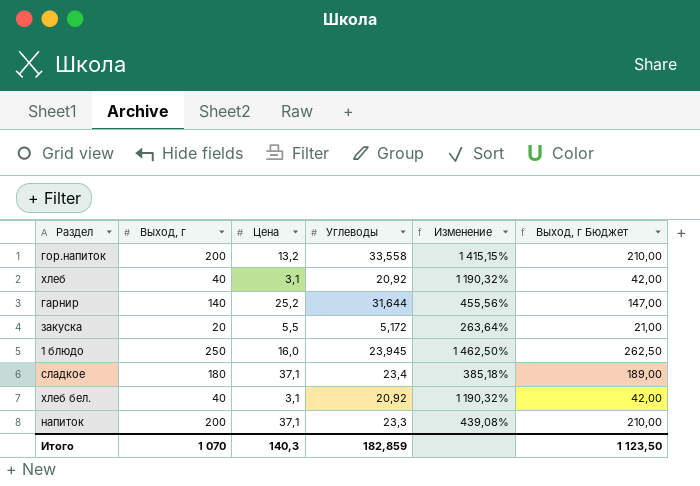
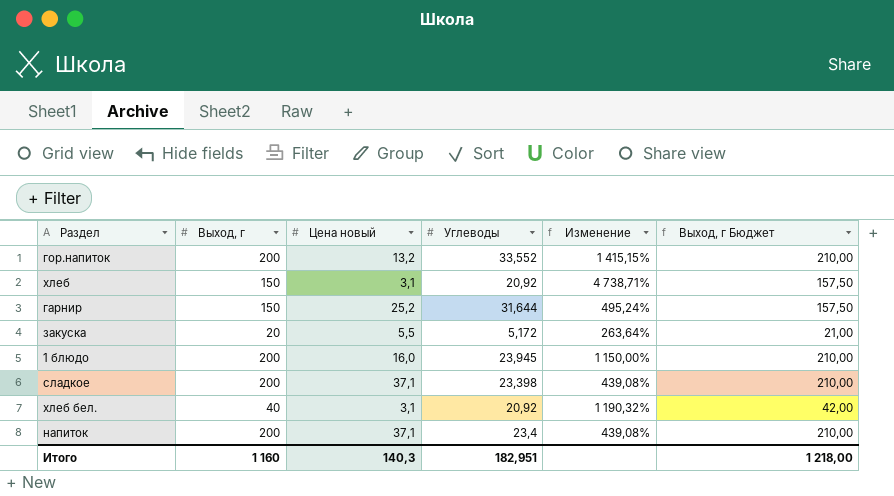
column name: Цена -> Цена новый
гор.напиток | Углеводы: 33,558 -> 33,552
хлеб | Выход, г: 40 -> 150
хлеб | Изменение: 1 190,32% -> 4 738,71%
хлеб | Выход, г Бюджет: 42,00 -> 157,50
гарнир | Выход, г: 140 -> 150
гарнир | Изменение: 455,56% -> 495,24%
гарнир | Выход, г Бюджет: 147,00 -> 157,50
1 блюдо | Выход, г: 250 -> 200
1 блюдо | Изменение: 1 462,50% -> 1 150,00%
1 блюдо | Выход, г Бюджет: 262,50 -> 210,00
сладкое | Выход, г: 180 -> 200
сладкое | Углеводы: 23,4 -> 23,398
сладкое | Изменение: 385,18% -> 439,08%
сладкое | Выход, г Бюджет: 189,00 -> 210,00
напиток | Углеводы: 23,3 -> 23,4
Итого | Выход, г: 1 070 -> 1 160
Итого | Углеводы: 182,859 -> 182,951
Итого | Выход, г Бюджет: 1 123,50 -> 1 218,00

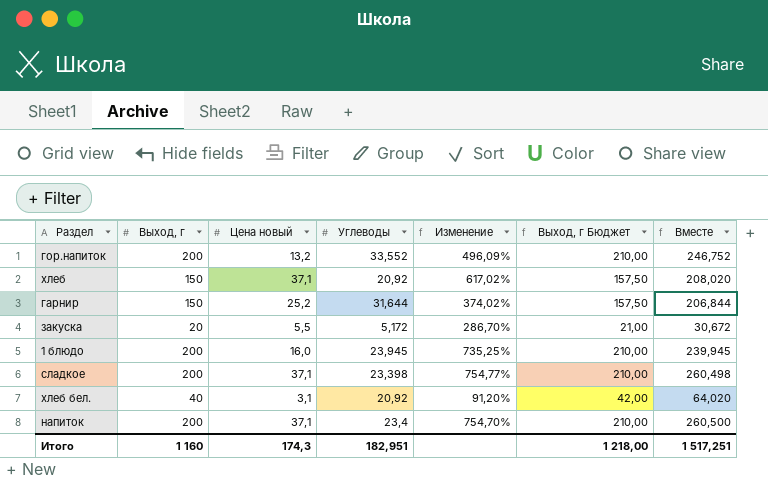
column Изменение | formula: ([Выход, г] - [Цена новый]) / [Цена новый] -> ([Выход, г] - [Углеводы]) / [Углеводы]
column Вместе | formula: none -> [Выход, г] + [Цена новый] + [Углеводы]
хлеб | Цена новый: 3,1 -> 37,1
Итого | Цена новый: 140,3 -> 174,3

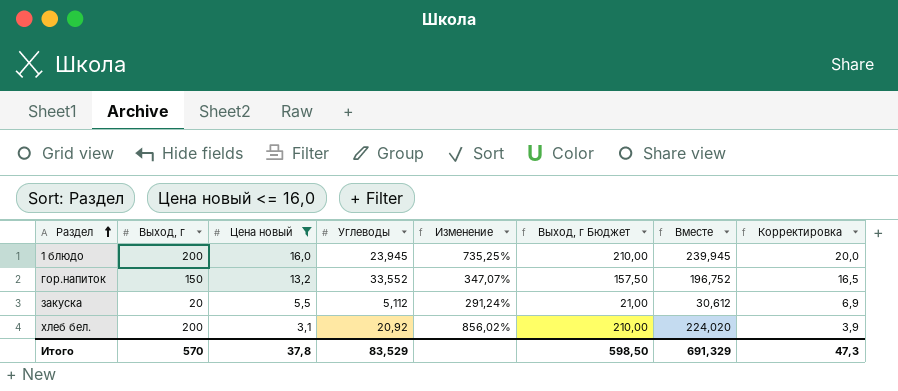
filter: none -> Цена новый <= 16,0
row order: none -> Раздел ascending
column Корректировка | formula: none -> [Цена новый] * 1,25
гор.напиток | Выход, г: 200 -> 150
гор.напиток | Изменение: 496,09% -> 347,07%
гор.напиток | Выход, г Бюджет: 210,00 -> 157,50
гор.напиток | Вместе: 246,752 -> 196,752
закуска | Углеводы: 5,172 -> 5,112
закуска | Изменение: 286,70% -> 291,24%
закуска | Вместе: 30,672 -> 30,612
хлеб бел. | Выход, г: 40 -> 200
хлеб бел. | Изменение: 91,20% -> 856,02%
хлеб бел. | Выход, г Бюджет: 42,00 -> 210,00
хлеб бел. | Вместе: 64,020 -> 224,020
Итого | Выход, г: 1 160 -> 570
Итого | Цена новый: 174,3 -> 37,8
Итого | Углеводы: 182,951 -> 83,529
Итого | Выход, г Бюджет: 1 218,00 -> 598,50
Итого | Вместе: 1 517,251 -> 691,329

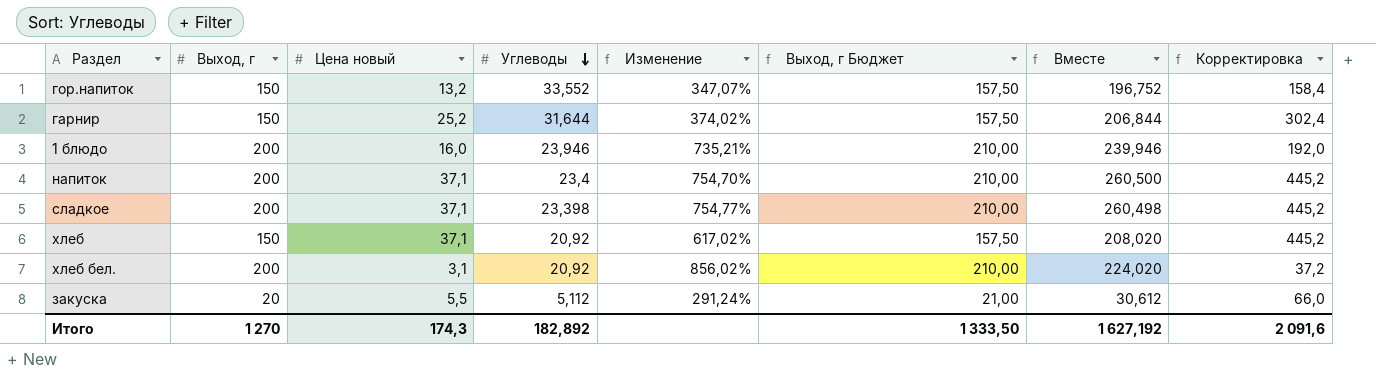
filter: Цена новый <= 16,0 -> none
row order: Раздел ascending -> Углеводы descending
column Корректировка | formula: [Цена новый] * 1,25 -> [Цена новый] * 12
1 блюдо | Углеводы: 23,945 -> 23,946
1 блюдо | Изменение: 735,25% -> 735,21%
1 блюдо | Вместе: 239,945 -> 239,946
Итого | Выход, г: 570 -> 1 270
Итого | Цена новый: 37,8 -> 174,3
Итого | Углеводы: 83,529 -> 182,892
Итого | Выход, г Бюджет: 598,50 -> 1 333,50
Итого | Вместе: 691,329 -> 1 627,192
Итого | Корректировка: 47,3 -> 2 091,6

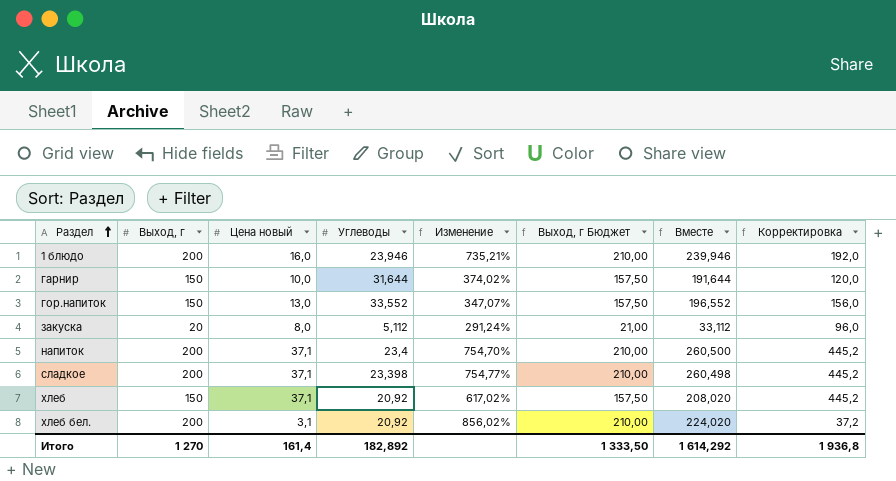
row order: Углеводы descending -> Раздел ascending
гарнир | Цена новый: 25,2 -> 10,0
гарнир | Вместе: 206,844 -> 191,644
гарнир | Корректировка: 302,4 -> 120,0
гор.напиток | Цена новый: 13,2 -> 13,0
гор.напиток | Вместе: 196,752 -> 196,552
гор.напиток | Корректировка: 158,4 -> 156,0
закуска | Цена новый: 5,5 -> 8,0
закуска | Вместе: 30,612 -> 33,112
закуска | Корректировка: 66,0 -> 96,0
Итого | Цена новый: 174,3 -> 161,4
Итого | Вместе: 1 627,192 -> 1 614,292
Итого | Корректировка: 2 091,6 -> 1 936,8

